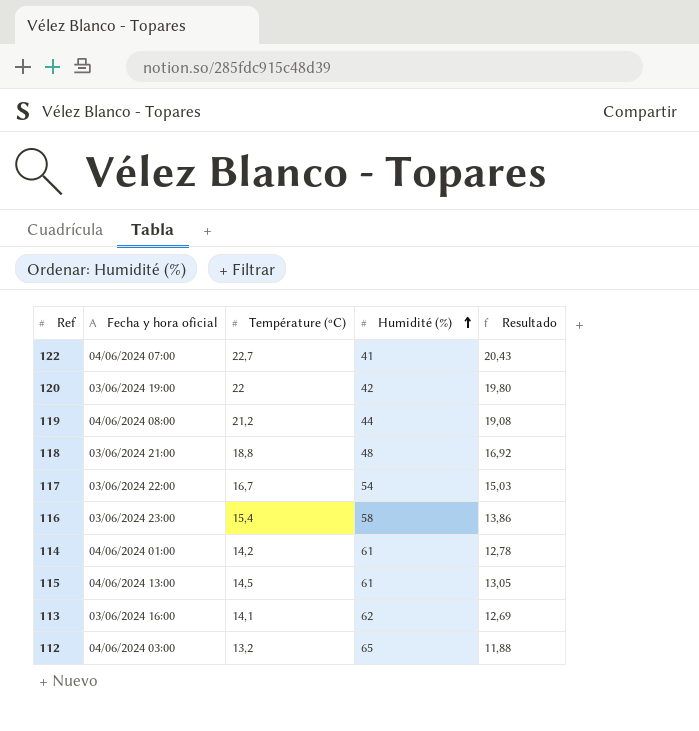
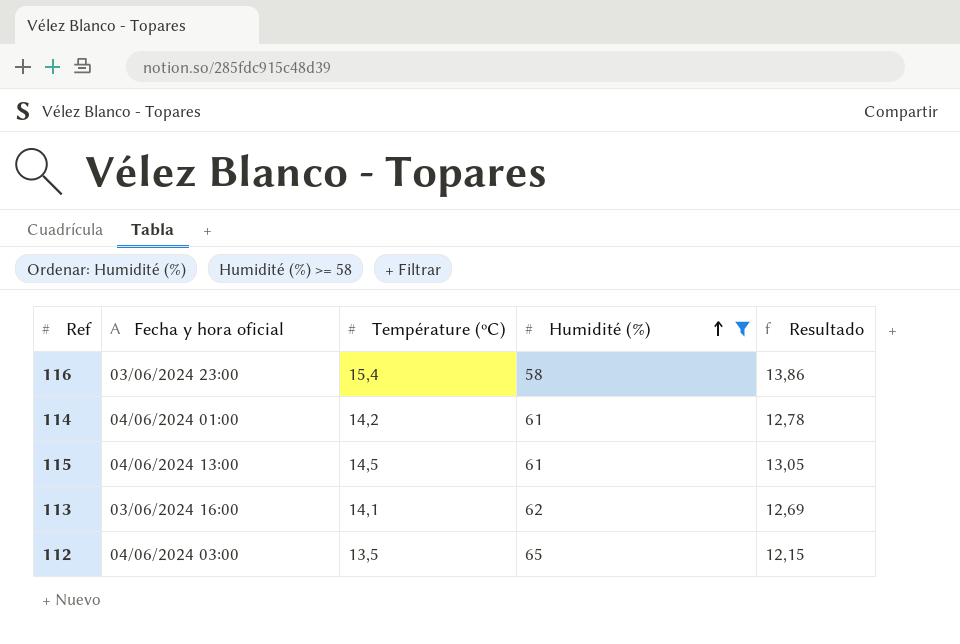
filter: none -> Humidité (%) >= 58
112 | Température (ºC): 13,2 -> 13,5
112 | Resultado: 11,88 -> 12,15

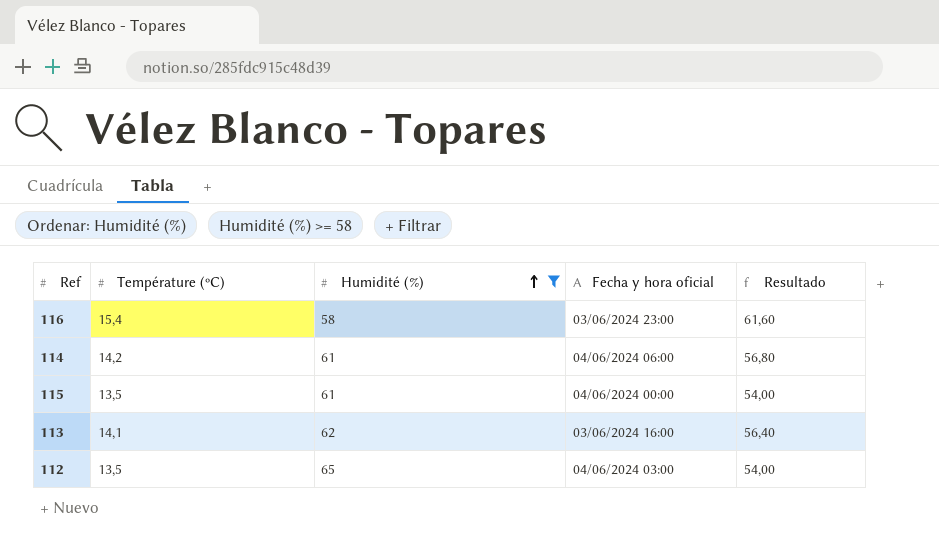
column Fecha y hora oficial | position: 2 -> 4
column Resultado | formula: [Température (ºC)] * 0,9 -> [Température (ºC)] * 4
114 | Fecha y hora oficial: 04/06/2024 01:00 -> 04/06/2024 06:00
115 | Température (ºC): 14,5 -> 13,5
115 | Fecha y hora oficial: 04/06/2024 13:00 -> 04/06/2024 00:00

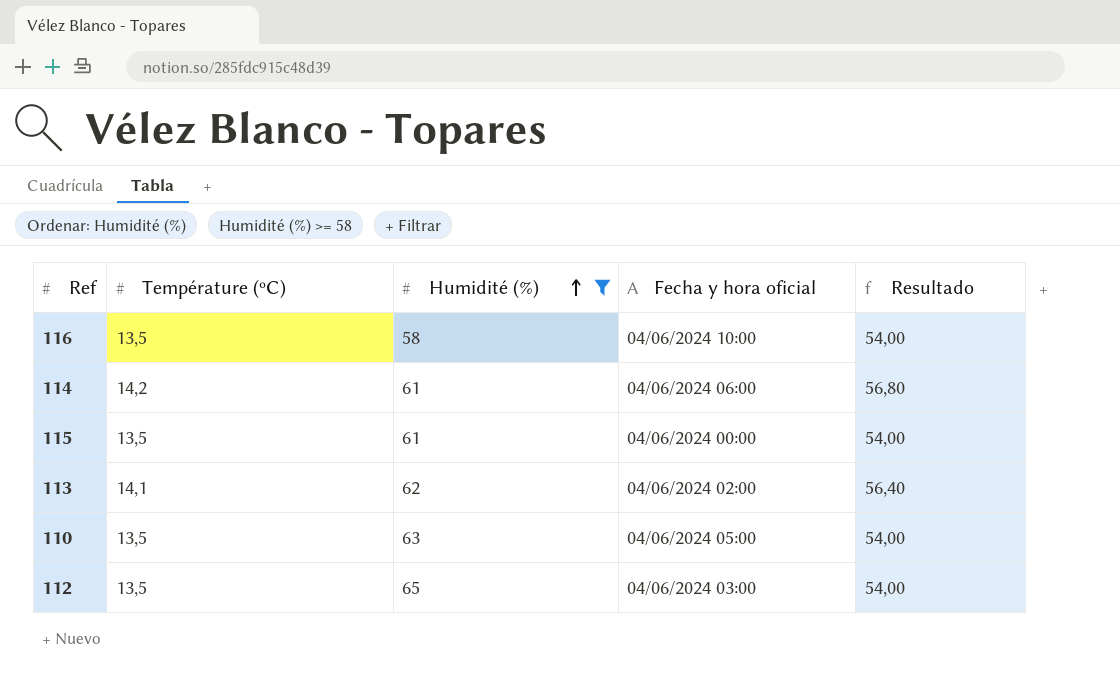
116 | Température (ºC): 15,4 -> 13,5
116 | Fecha y hora oficial: 03/06/2024 23:00 -> 04/06/2024 10:00
116 | Resultado: 61,60 -> 54,00
113 | Fecha y hora oficial: 03/06/2024 16:00 -> 04/06/2024 02:00
row 110: none -> 13,5 | 63 | 04/06/2024 05:00 | 54,00

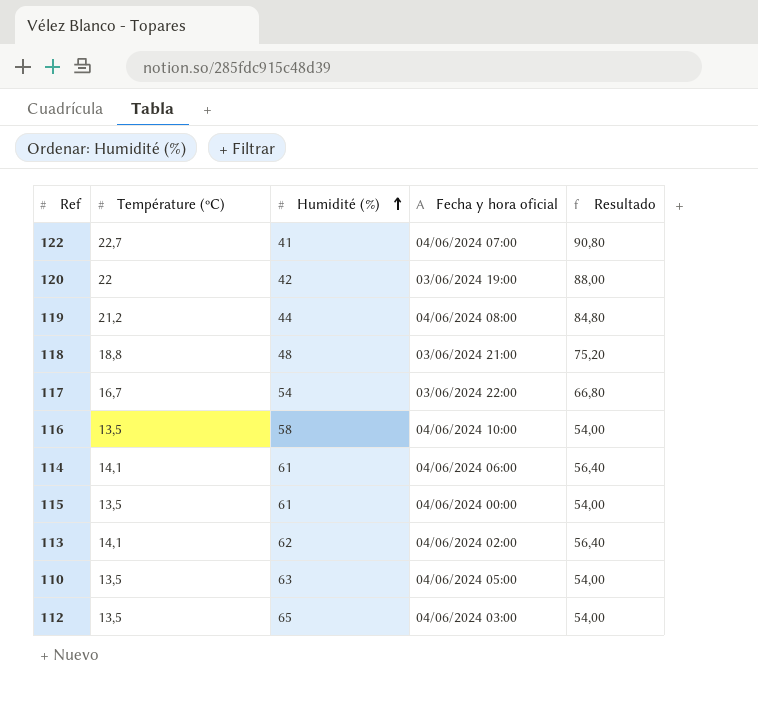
filter: Humidité (%) >= 58 -> none
114 | Température (ºC): 14,2 -> 14,1
114 | Resultado: 56,80 -> 56,40

